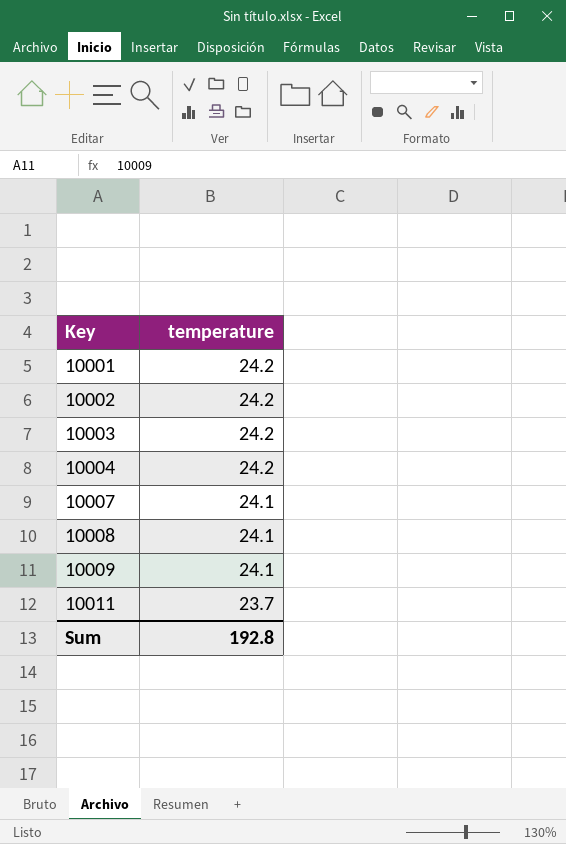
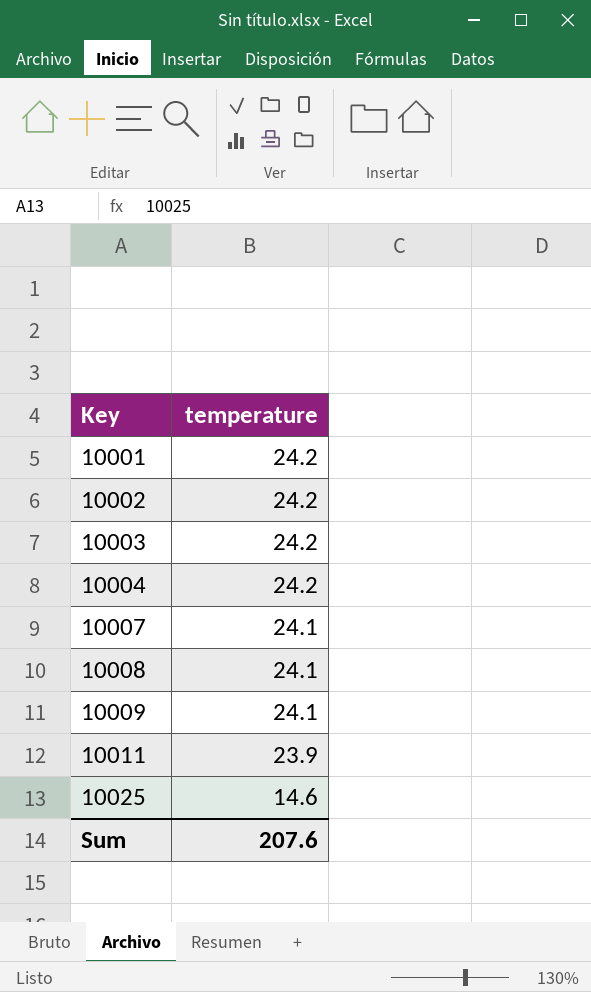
10011 | temperature: 23.7 -> 23.9
row 10025: none -> 14.6
Sum | temperature: 192.8 -> 207.6

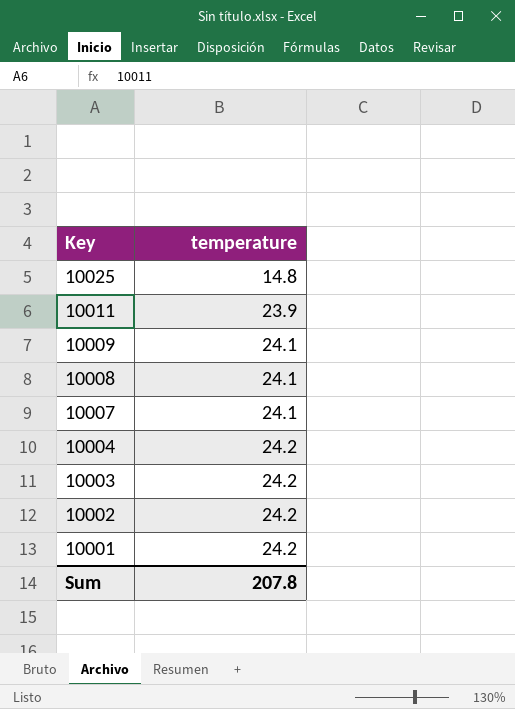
row order: Key ascending -> Key descending
10025 | temperature: 14.6 -> 14.8
Sum | temperature: 207.6 -> 207.8

